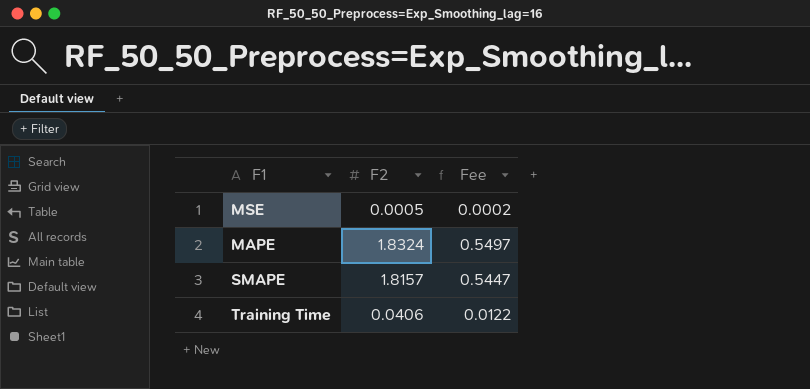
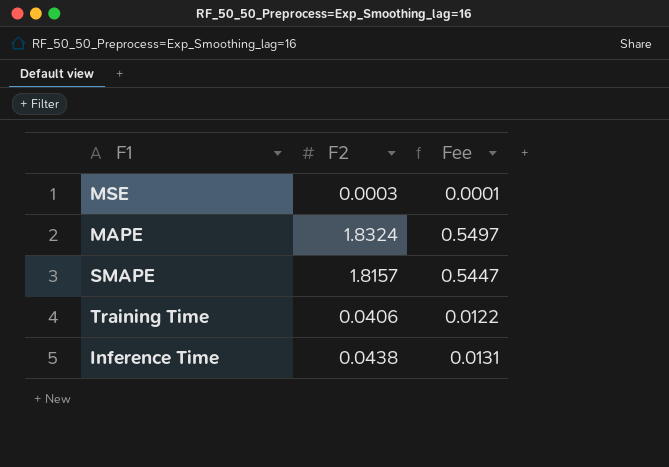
MSE | F2: 0.0005 -> 0.0003
MSE | Fee: 0.0002 -> 0.0001
row Inference Time: none -> 0.0438 | 0.0131

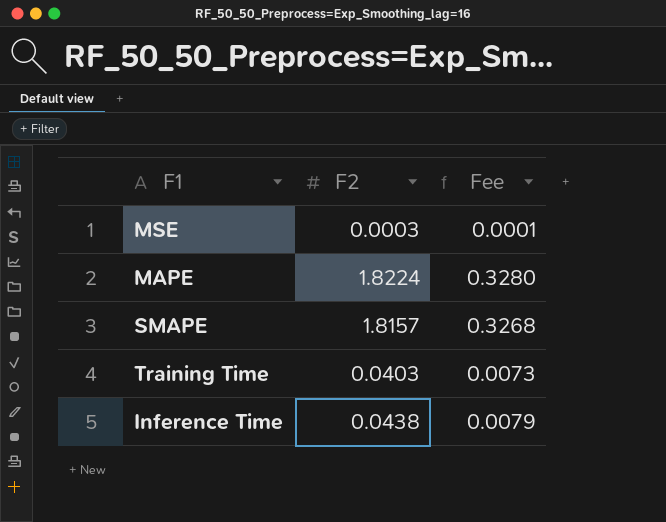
column Fee | formula: [F2] * 0.3 -> [F2] * 0.18
MAPE | F2: 1.8324 -> 1.8224
Training Time | F2: 0.0406 -> 0.0403

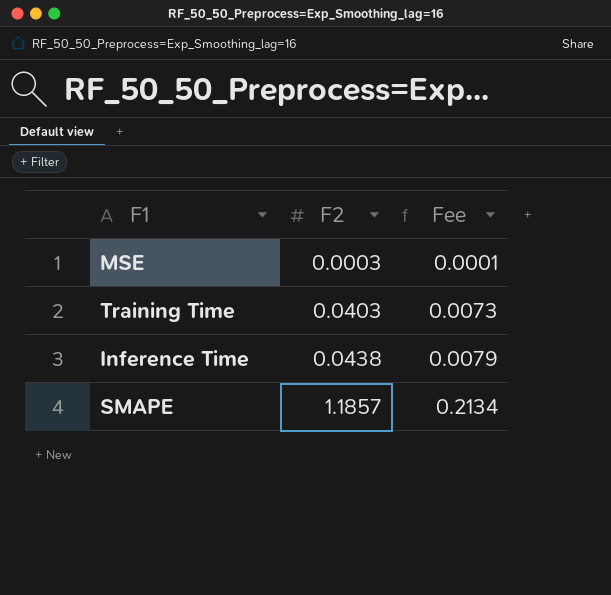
row order: none -> F2 ascending
row MAPE: 1.8224 | 0.3280 -> none
SMAPE | F2: 1.8157 -> 1.1857
SMAPE | Fee: 0.3268 -> 0.2134

